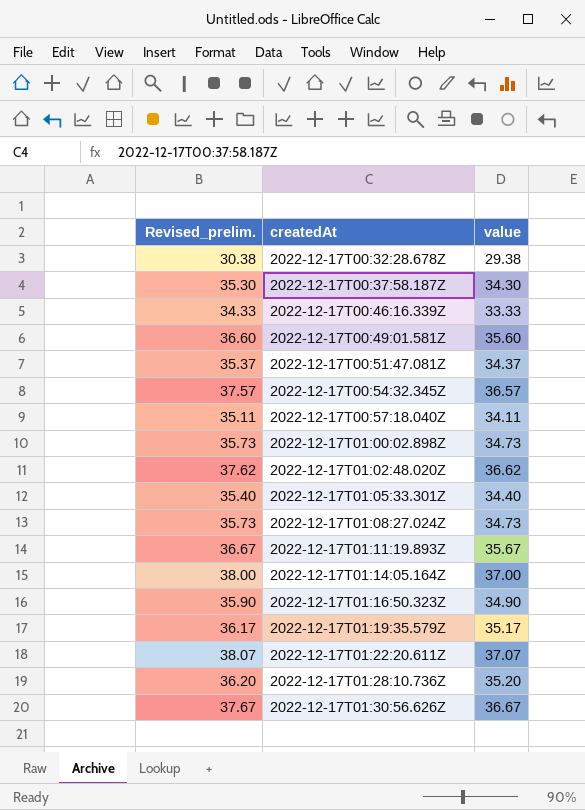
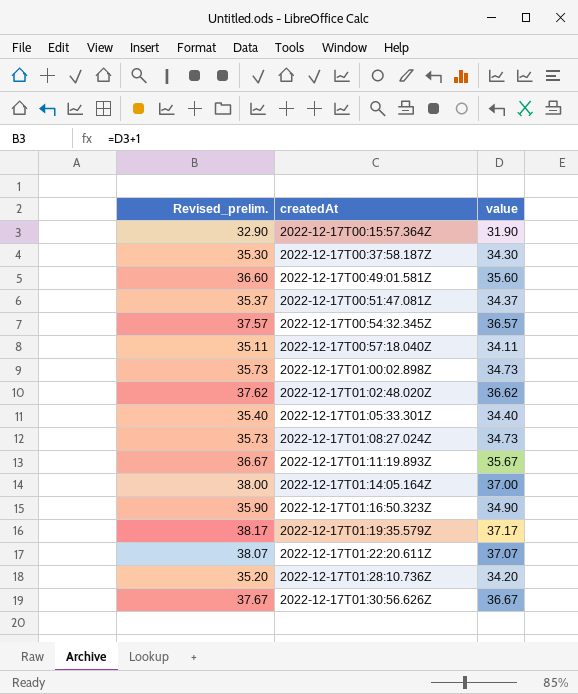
row 2022-12-17T00:32:28.678Z: 30.38 | 29.38 -> none
row 2022-12-17T00:46:16.339Z: 34.33 | 33.33 -> none
row 2022-12-17T00:15:57.364Z: none -> 32.90 | 31.90
2022-12-17T01:19:35.579Z | Revised_prelim.: 36.17 -> 38.17
2022-12-17T01:19:35.579Z | value: 35.17 -> 37.17
2022-12-17T01:28:10.736Z | Revised_prelim.: 36.20 -> 35.20
2022-12-17T01:28:10.736Z | value: 35.20 -> 34.20

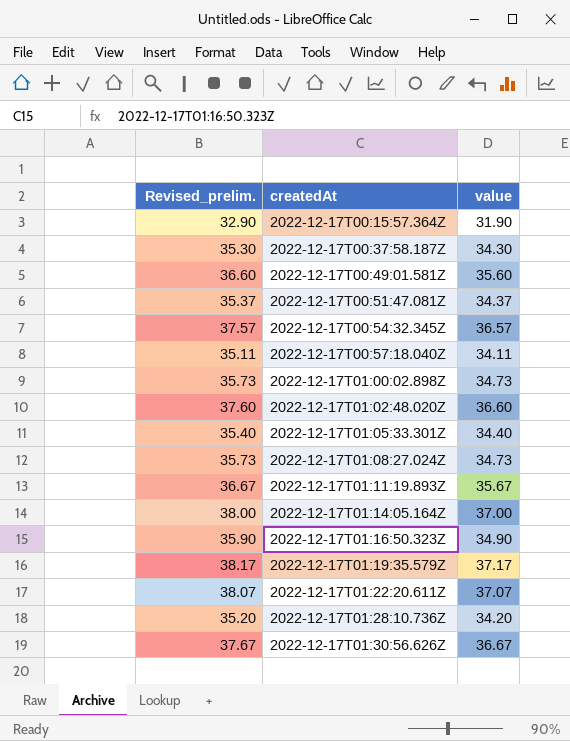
2022-12-17T01:02:48.020Z | Revised_prelim.: 37.62 -> 37.60
2022-12-17T01:02:48.020Z | value: 36.62 -> 36.60

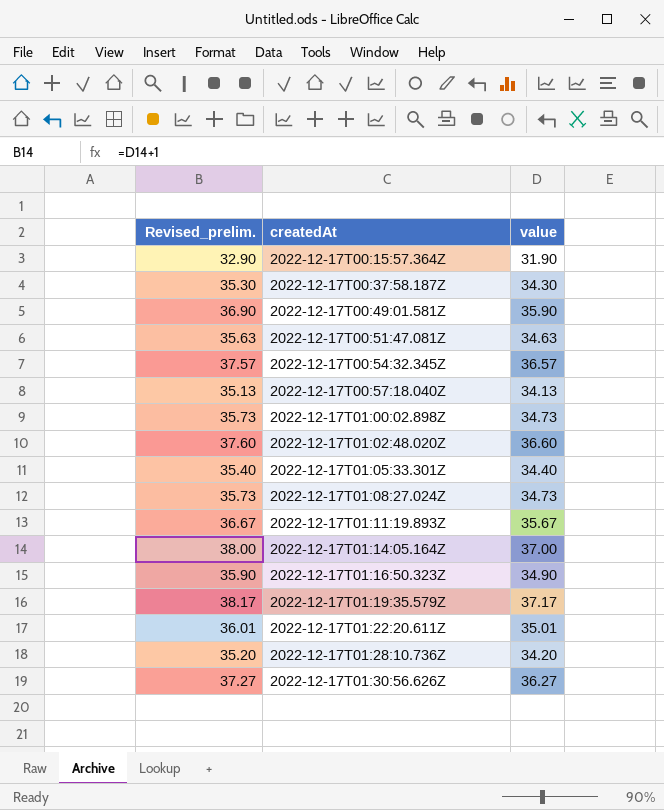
2022-12-17T00:49:01.581Z | Revised_prelim.: 36.60 -> 36.90
2022-12-17T00:49:01.581Z | value: 35.60 -> 35.90
2022-12-17T00:51:47.081Z | Revised_prelim.: 35.37 -> 35.63
2022-12-17T00:51:47.081Z | value: 34.37 -> 34.63
2022-12-17T00:57:18.040Z | Revised_prelim.: 35.11 -> 35.13
2022-12-17T00:57:18.040Z | value: 34.11 -> 34.13
2022-12-17T01:22:20.611Z | Revised_prelim.: 38.07 -> 36.01
2022-12-17T01:22:20.611Z | value: 37.07 -> 35.01
2022-12-17T01:30:56.626Z | Revised_prelim.: 37.67 -> 37.27
2022-12-17T01:30:56.626Z | value: 36.67 -> 36.27

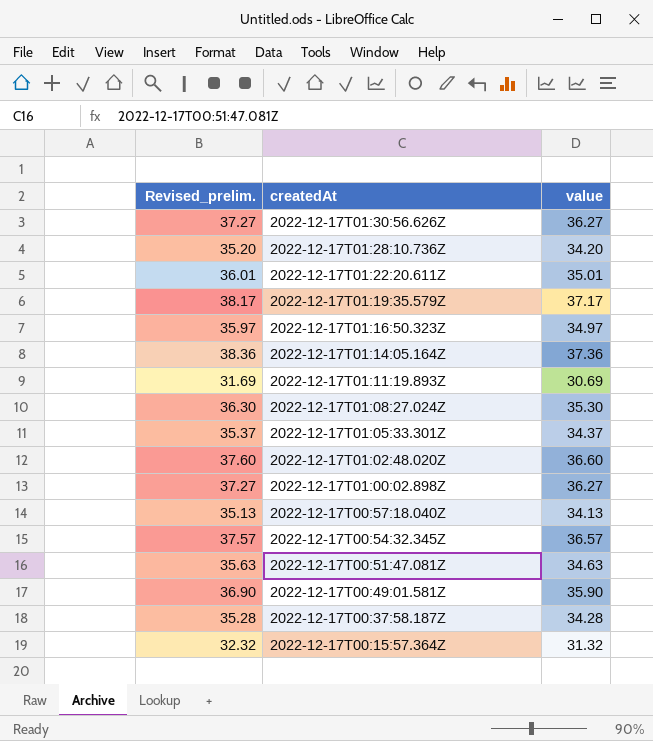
row order: createdAt ascending -> createdAt descending
2022-12-17T01:16:50.323Z | Revised_prelim.: 35.90 -> 35.97
2022-12-17T01:16:50.323Z | value: 34.90 -> 34.97
2022-12-17T01:14:05.164Z | Revised_prelim.: 38.00 -> 38.36
2022-12-17T01:14:05.164Z | value: 37.00 -> 37.36
2022-12-17T01:11:19.893Z | Revised_prelim.: 36.67 -> 31.69
2022-12-17T01:11:19.893Z | value: 35.67 -> 30.69
2022-12-17T01:08:27.024Z | Revised_prelim.: 35.73 -> 36.30
2022-12-17T01:08:27.024Z | value: 34.73 -> 35.30
2022-12-17T01:05:33.301Z | Revised_prelim.: 35.40 -> 35.37
2022-12-17T01:05:33.301Z | value: 34.40 -> 34.37
2022-12-17T01:00:02.898Z | Revised_prelim.: 35.73 -> 37.27
2022-12-17T01:00:02.898Z | value: 34.73 -> 36.27
2022-12-17T00:37:58.187Z | Revised_prelim.: 35.30 -> 35.28
2022-12-17T00:37:58.187Z | value: 34.30 -> 34.28
2022-12-17T00:15:57.364Z | Revised_prelim.: 32.90 -> 32.32
2022-12-17T00:15:57.364Z | value: 31.90 -> 31.32

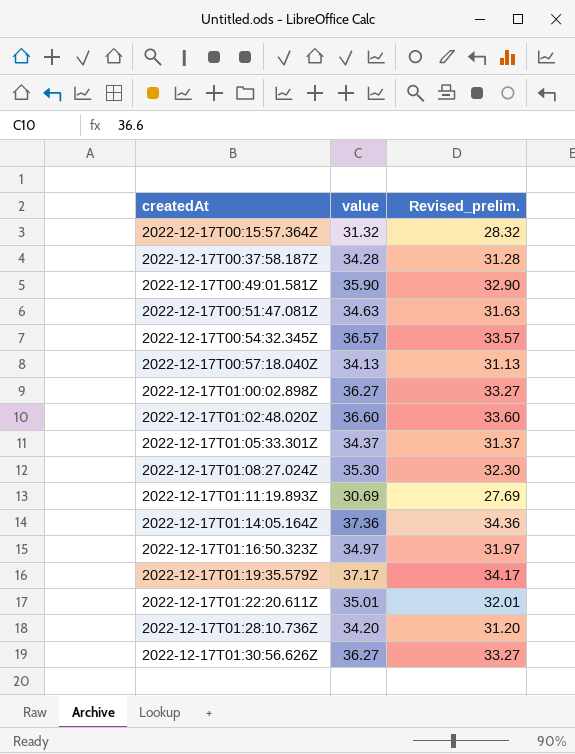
row order: createdAt descending -> createdAt ascending
column Revised_prelim. | formula: [value] + 1 -> [value] - 3
column Revised_prelim. | position: 1 -> 3

